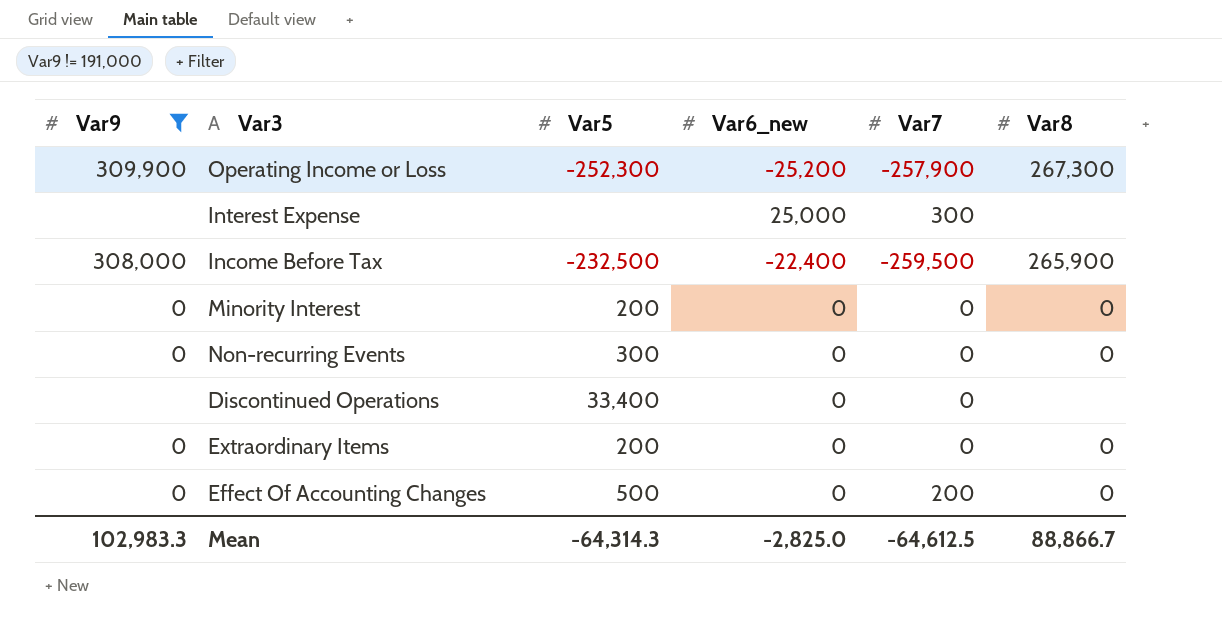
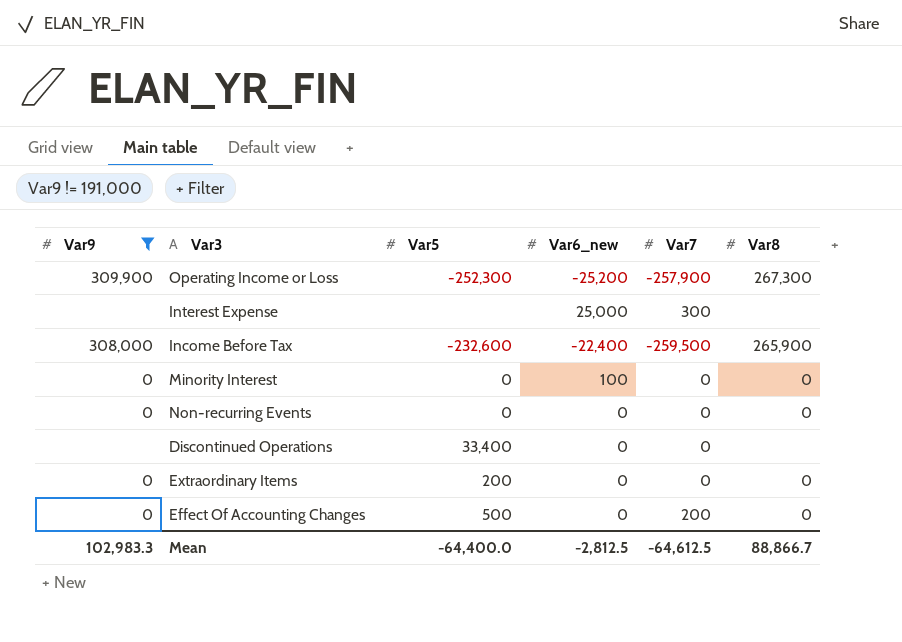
Income Before Tax | Var5: -232,500 -> -232,600
Minority Interest | Var5: 200 -> 0
Minority Interest | Var6_new: 0 -> 100
Non-recurring Events | Var5: 300 -> 0
Mean | Var5: -64,314.3 -> -64,400.0
Mean | Var6_new: -2,825.0 -> -2,812.5

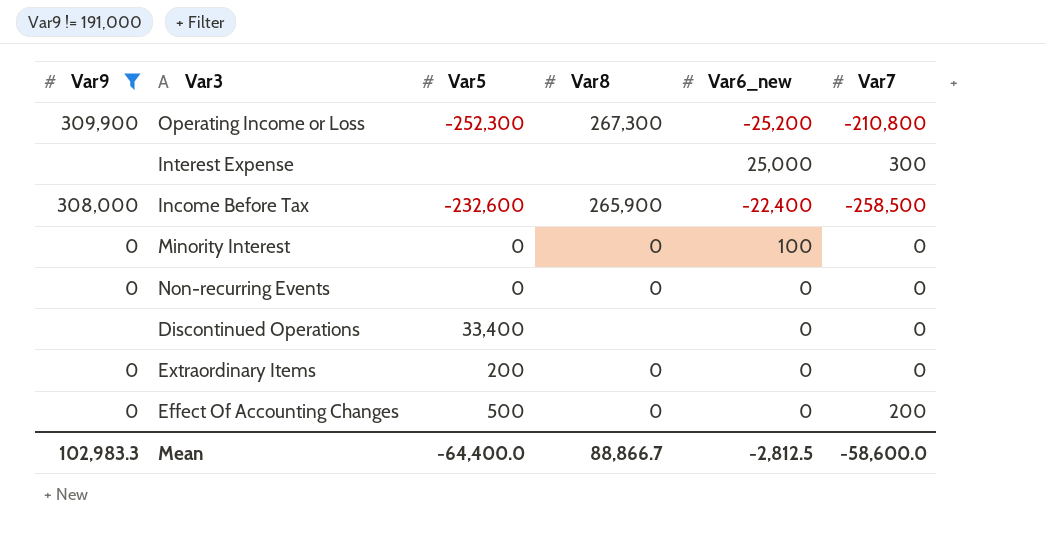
column Var8 | position: 6 -> 4
Operating Income or Loss | Var7: -257,900 -> -210,800
Income Before Tax | Var7: -259,500 -> -258,500
Mean | Var7: -64,612.5 -> -58,600.0

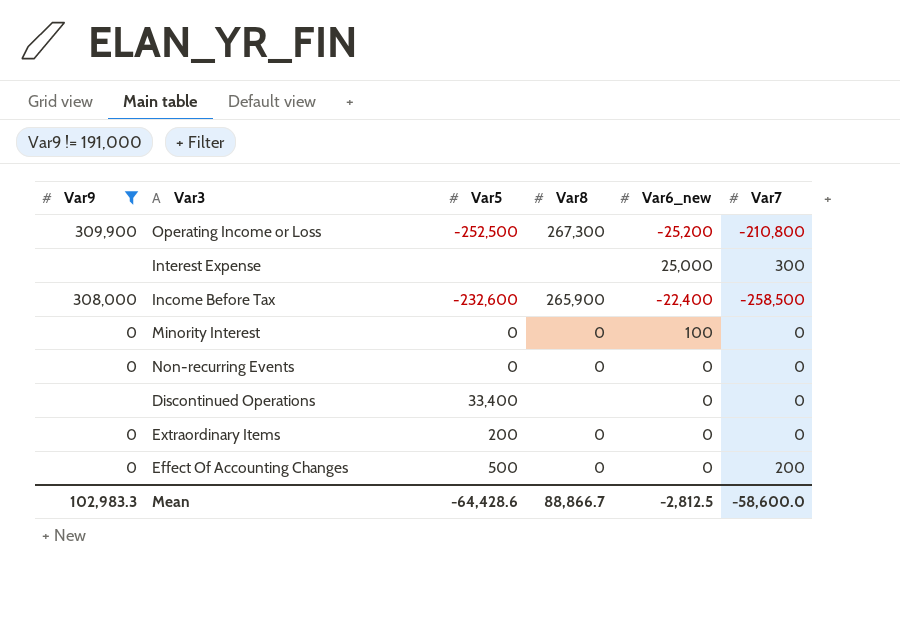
Operating Income or Loss | Var5: -252,300 -> -252,500
Mean | Var5: -64,400.0 -> -64,428.6

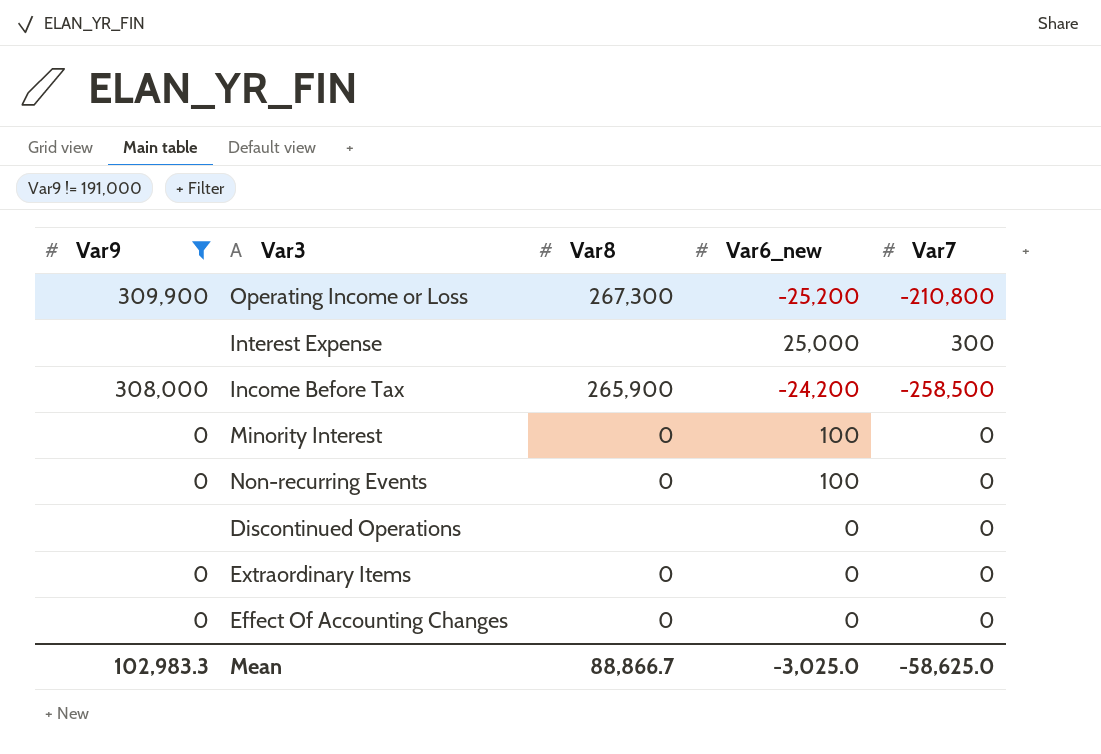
column Var5 | position: 3 -> none
Income Before Tax | Var6_new: -22,400 -> -24,200
Non-recurring Events | Var6_new: 0 -> 100
Effect Of Accounting Changes | Var7: 200 -> 0
Mean | Var6_new: -2,812.5 -> -3,025.0
Mean | Var7: -58,600.0 -> -58,625.0

